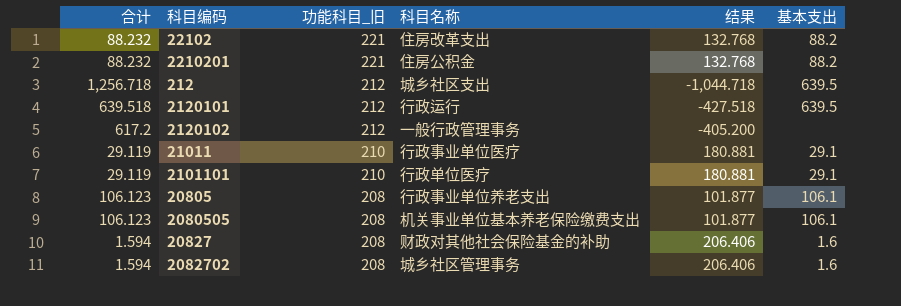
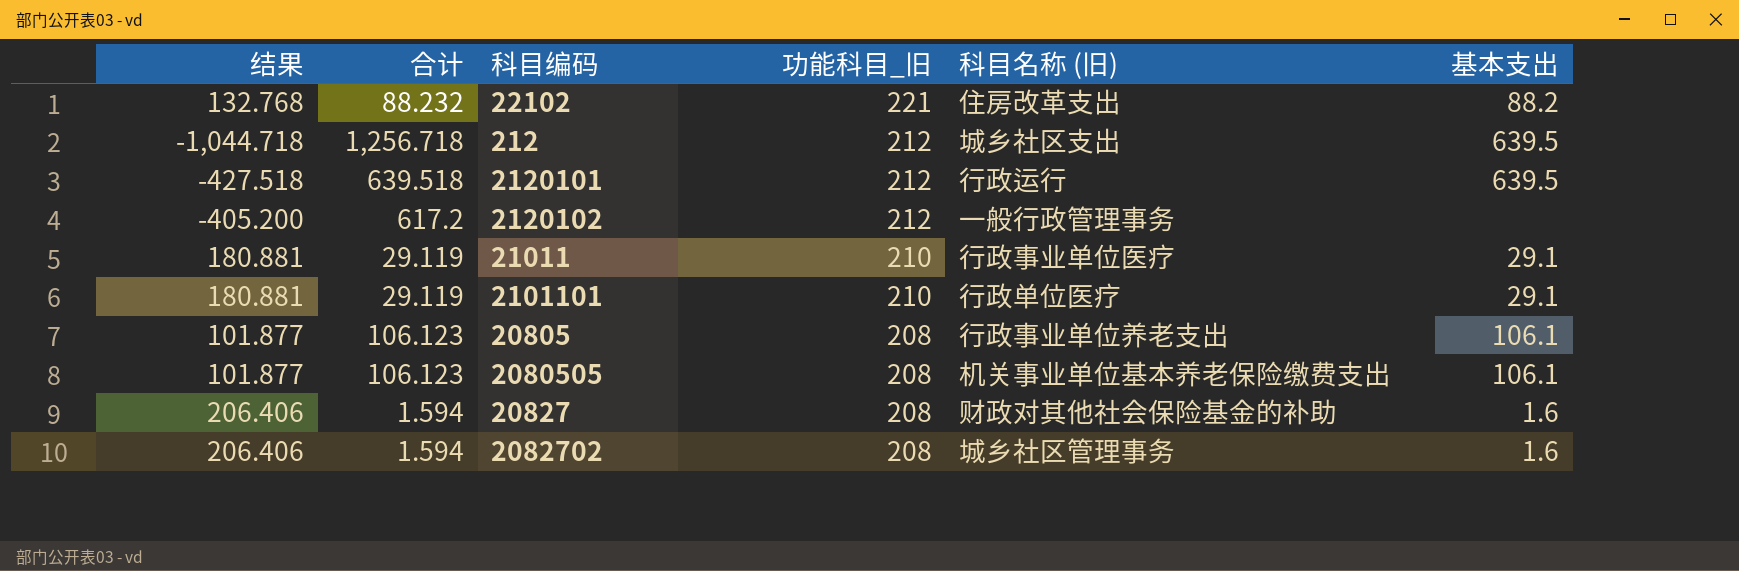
column 结果 | position: 5 -> 1
column name: 科目名称 -> 科目名称 (旧)
row 2210201: 88.232 | 221 | 住房公积金 | 132.768 | 88.2 -> none

